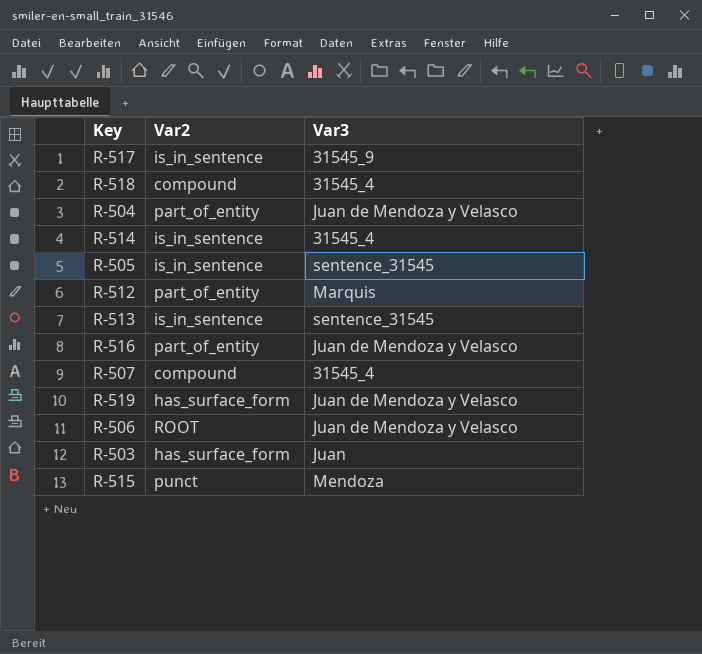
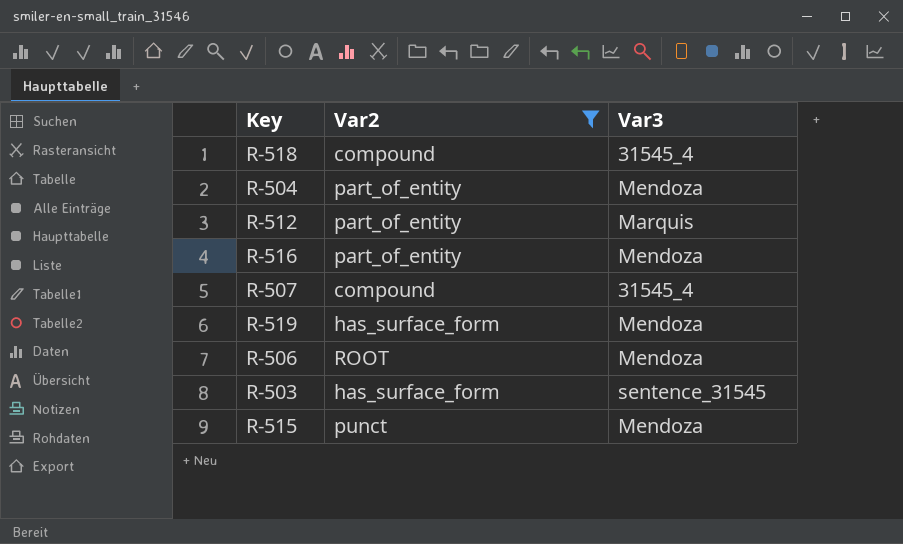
filter: none -> Var2 != is_in_sentence
R-504 | Var3: Juan de Mendoza y Velasco -> Mendoza
R-516 | Var3: Juan de Mendoza y Velasco -> Mendoza
R-519 | Var3: Juan de Mendoza y Velasco -> Mendoza
R-506 | Var3: Juan de Mendoza y Velasco -> Mendoza
R-503 | Var3: Juan -> sentence_31545

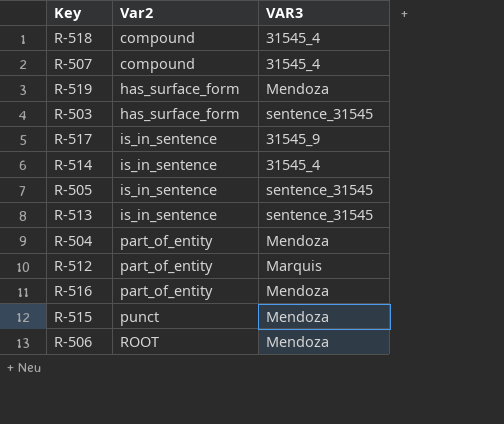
filter: Var2 != is_in_sentence -> none
row order: none -> Var2 ascending
column name: Var3 -> VAR3

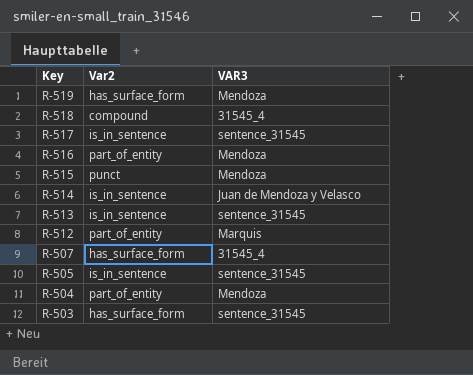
row order: Var2 ascending -> Key descending
row R-506: ROOT | Mendoza -> none
R-517 | VAR3: 31545_9 -> sentence_31545
R-514 | VAR3: 31545_4 -> Juan de Mendoza y Velasco
R-507 | Var2: compound -> has_surface_form

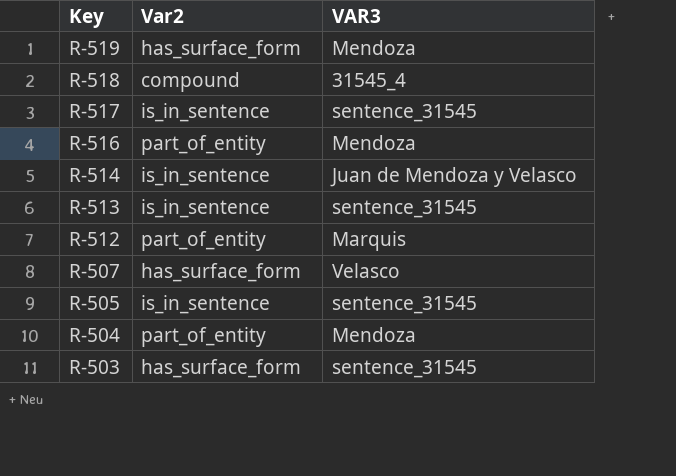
row R-515: punct | Mendoza -> none
R-507 | VAR3: 31545_4 -> Velasco

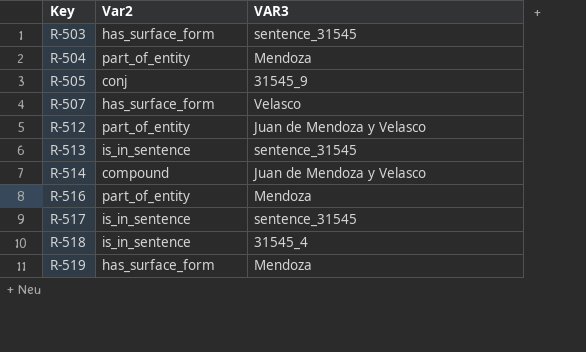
row order: Key descending -> Key ascending
R-505 | Var2: is_in_sentence -> conj
R-505 | VAR3: sentence_31545 -> 31545_9
R-512 | VAR3: Marquis -> Juan de Mendoza y Velasco
R-514 | Var2: is_in_sentence -> compound
R-518 | Var2: compound -> is_in_sentence

